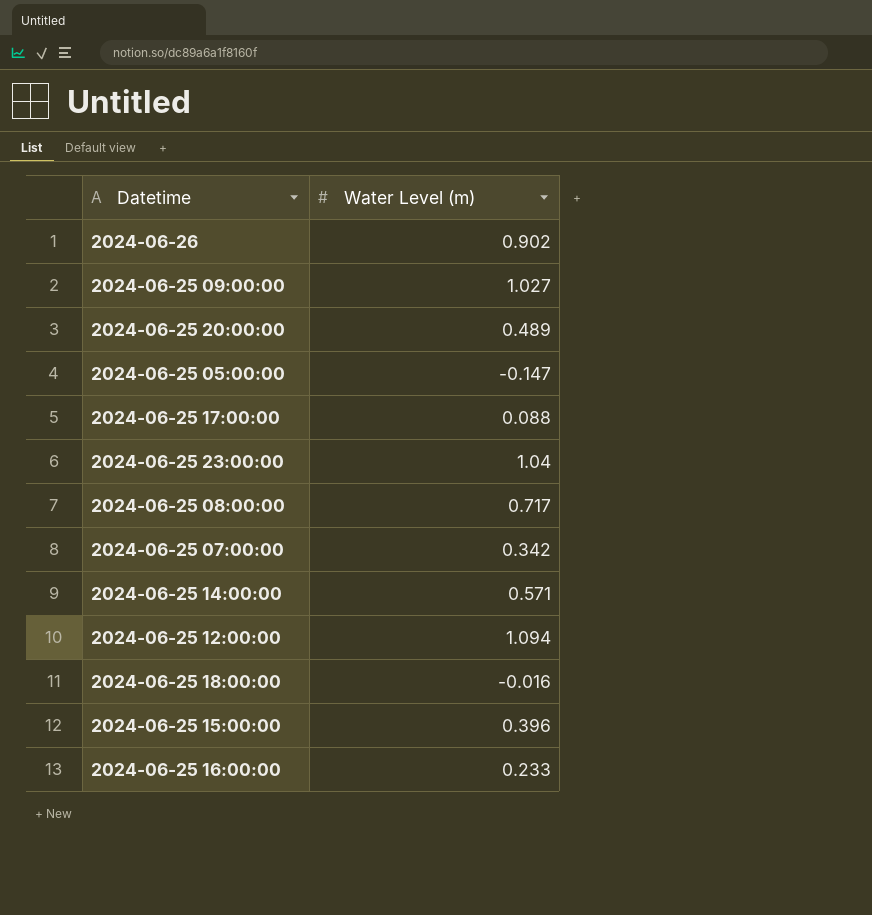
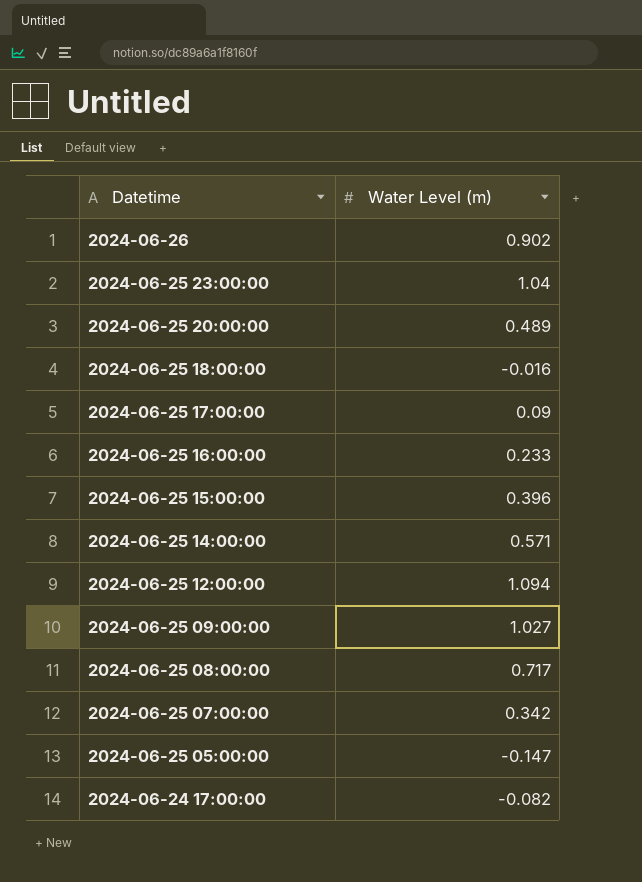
row order: none -> Datetime descending
2024-06-25 17:00:00 | Water Level (m): 0.088 -> 0.09
row 2024-06-24 17:00:00: none -> -0.082

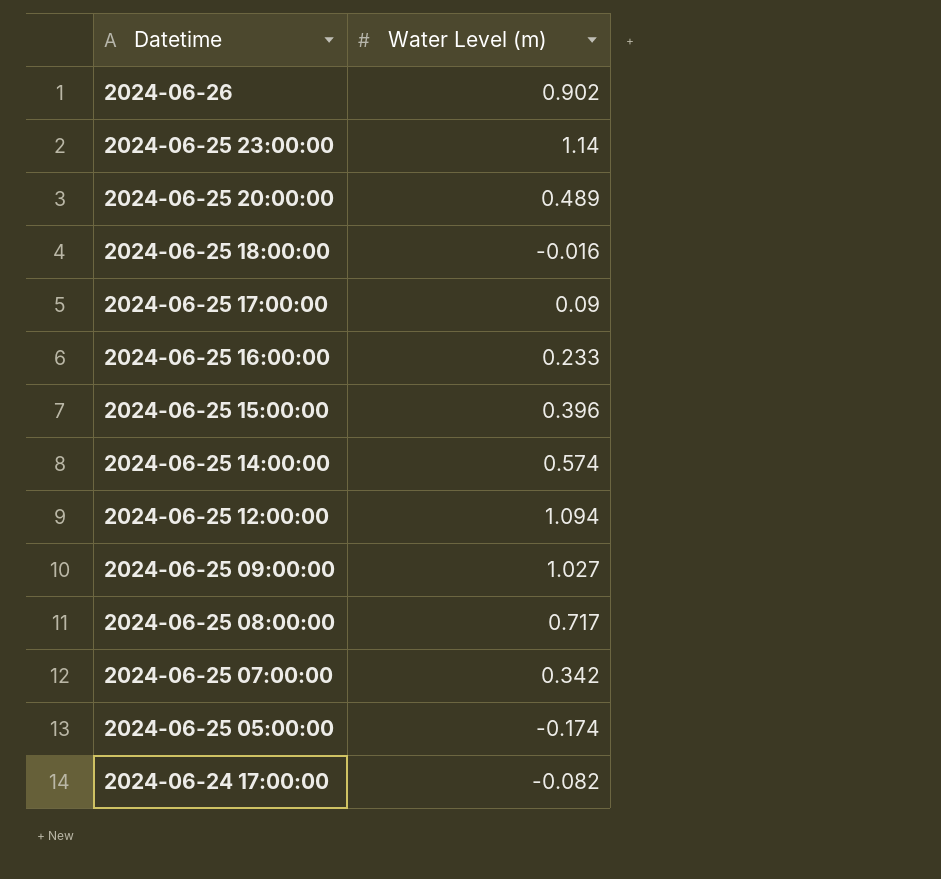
2024-06-25 23:00:00 | Water Level (m): 1.04 -> 1.14
2024-06-25 14:00:00 | Water Level (m): 0.571 -> 0.574
2024-06-25 05:00:00 | Water Level (m): -0.147 -> -0.174

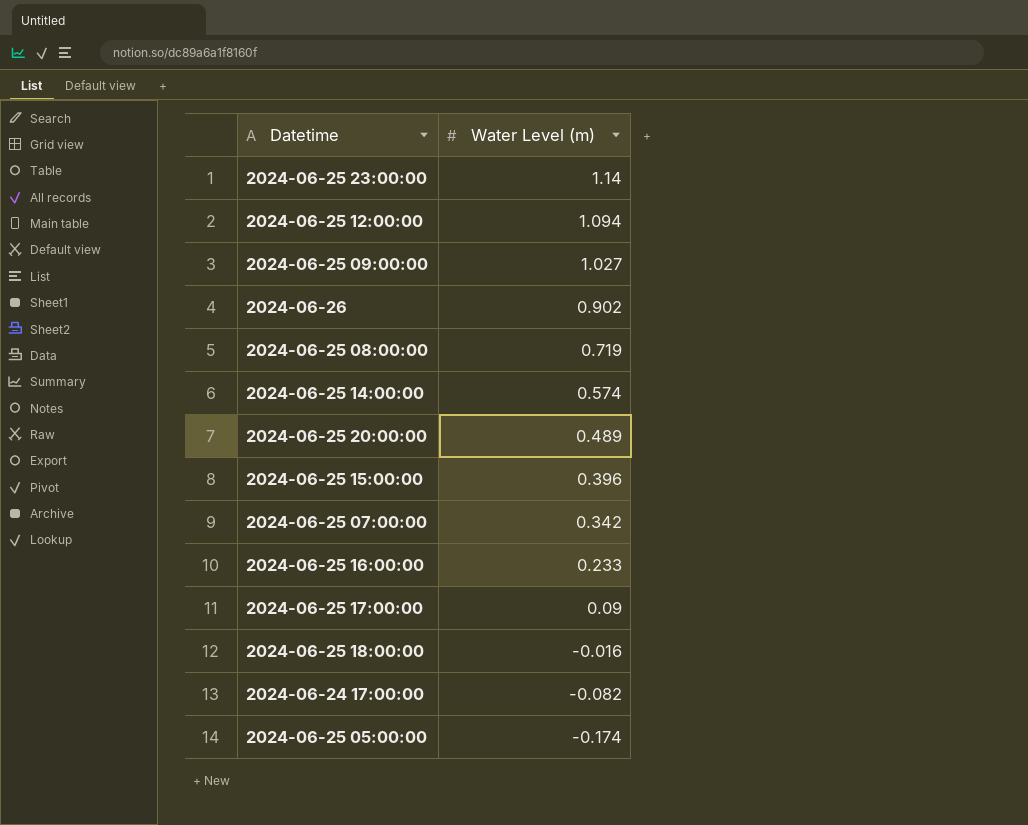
row order: Datetime descending -> Water Level (m) descending
2024-06-25 08:00:00 | Water Level (m): 0.717 -> 0.719

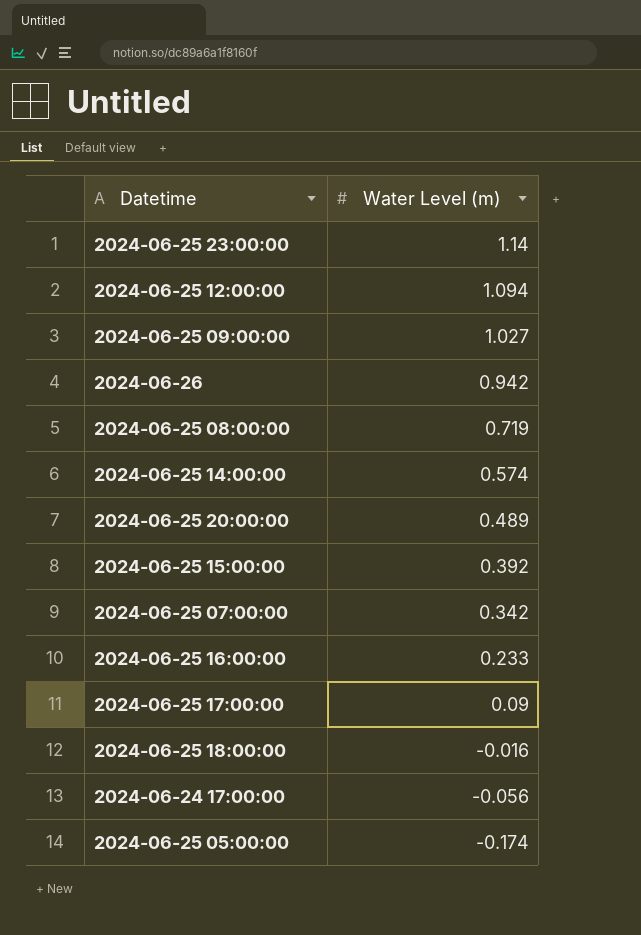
2024-06-26 | Water Level (m): 0.902 -> 0.942
2024-06-25 15:00:00 | Water Level (m): 0.396 -> 0.392
2024-06-24 17:00:00 | Water Level (m): -0.082 -> -0.056

